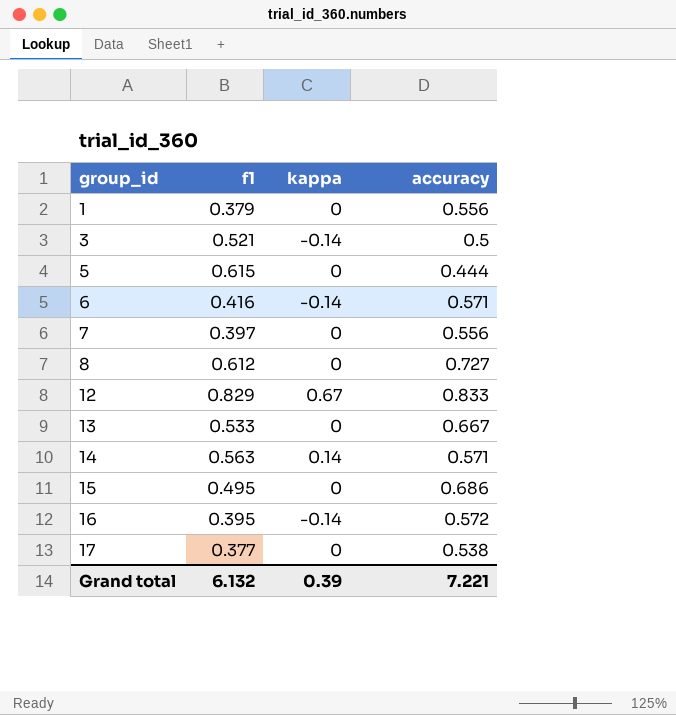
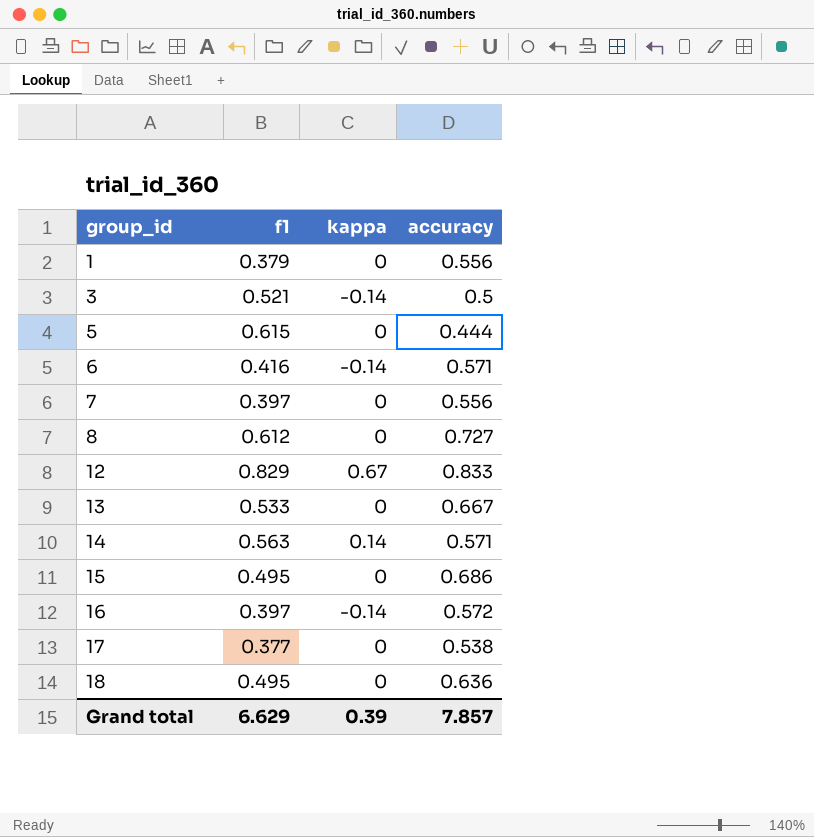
16 | f1: 0.395 -> 0.397
row 18: none -> 0.495 | 0 | 0.636
Grand total | f1: 6.132 -> 6.629
Grand total | accuracy: 7.221 -> 7.857

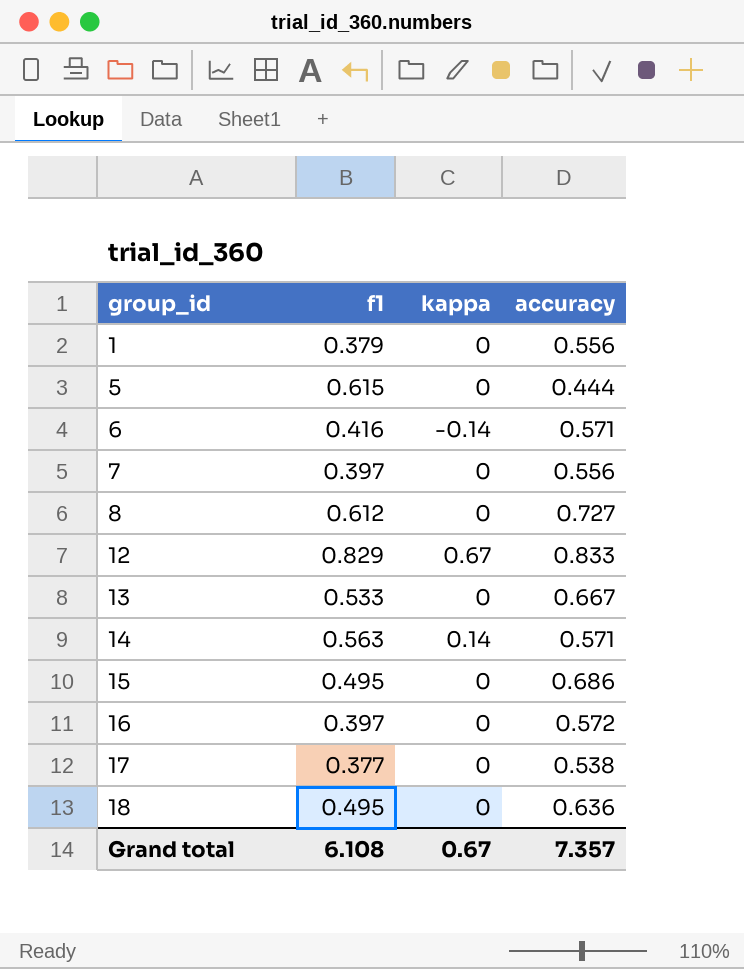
row 3: 0.521 | -0.14 | 0.5 -> none
16 | kappa: -0.14 -> 0
Grand total | f1: 6.629 -> 6.108
Grand total | kappa: 0.39 -> 0.67
Grand total | accuracy: 7.857 -> 7.357

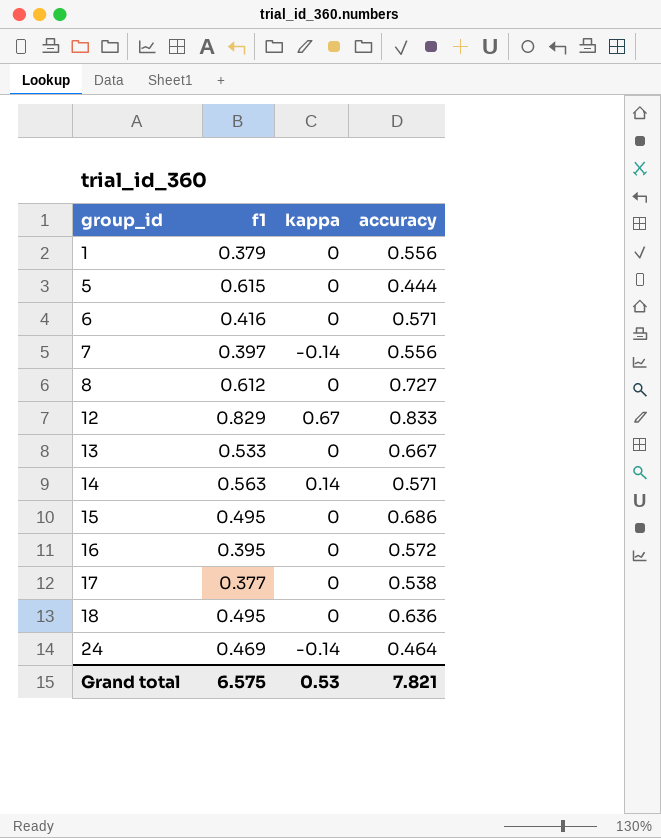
6 | kappa: -0.14 -> 0
7 | kappa: 0 -> -0.14
16 | f1: 0.397 -> 0.395
row 24: none -> 0.469 | -0.14 | 0.464
Grand total | f1: 6.108 -> 6.575
Grand total | kappa: 0.67 -> 0.53
Grand total | accuracy: 7.357 -> 7.821

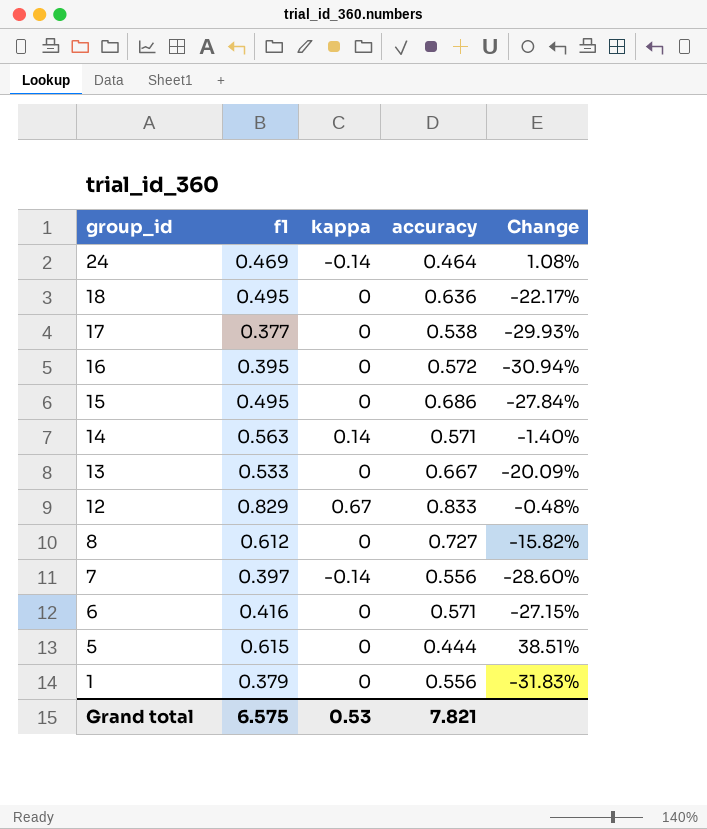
row order: group_id ascending -> group_id descending
column Change | formula: none -> ([f1] - [accuracy]) / [accuracy]

